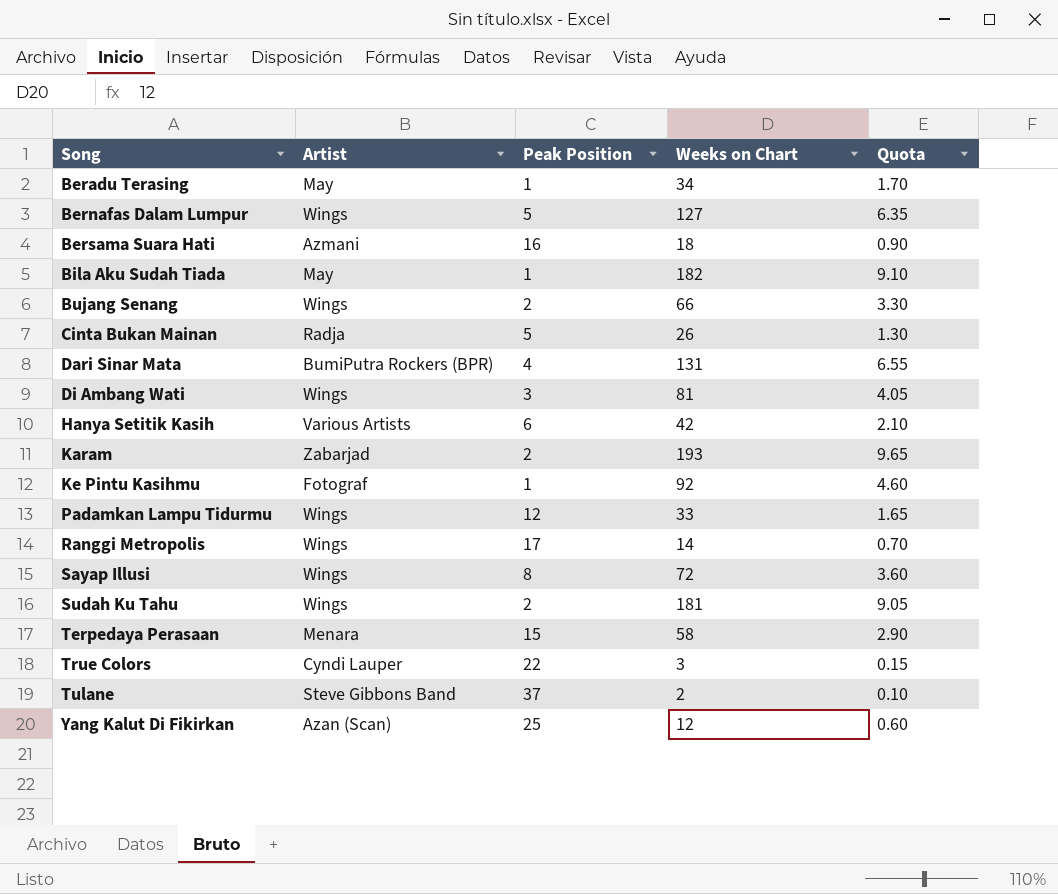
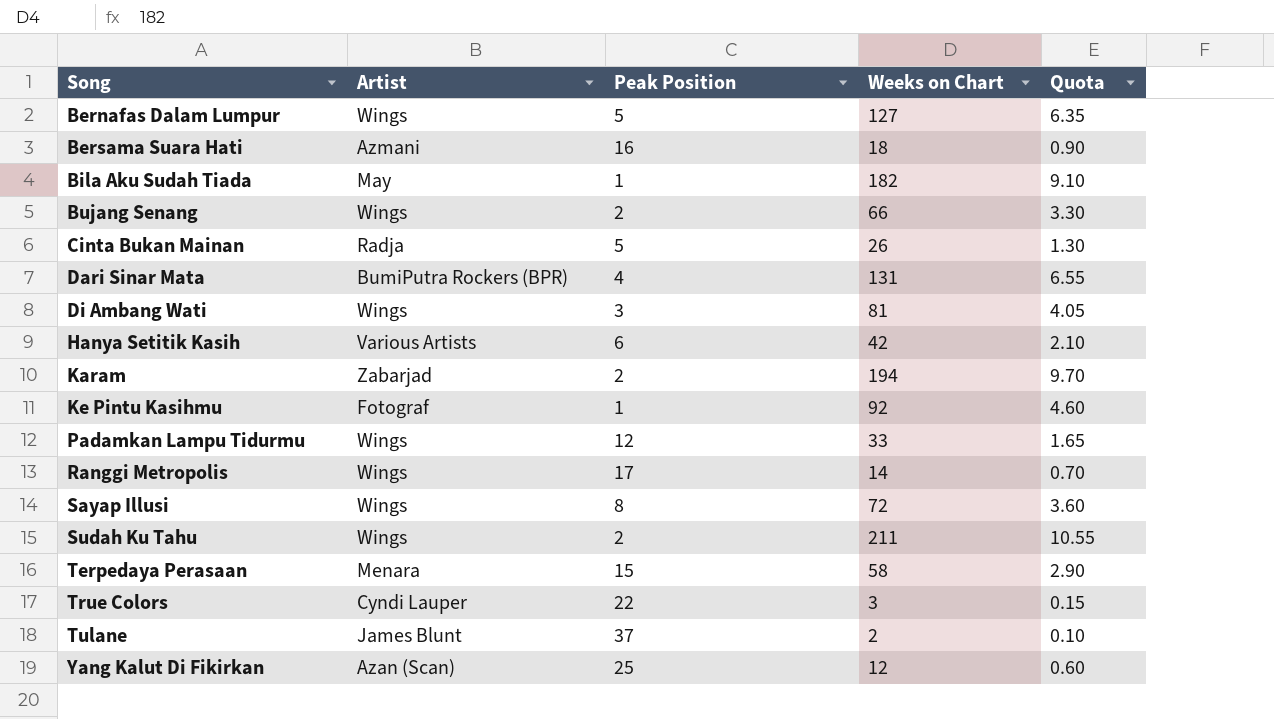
row Beradu Terasing: May | 1 | 34 | 1.70 -> none
Karam | Weeks on Chart: 193 -> 194
Karam | Quota: 9.65 -> 9.70
Sudah Ku Tahu | Weeks on Chart: 181 -> 211
Sudah Ku Tahu | Quota: 9.05 -> 10.55
Tulane | Artist: Steve Gibbons Band -> James Blunt

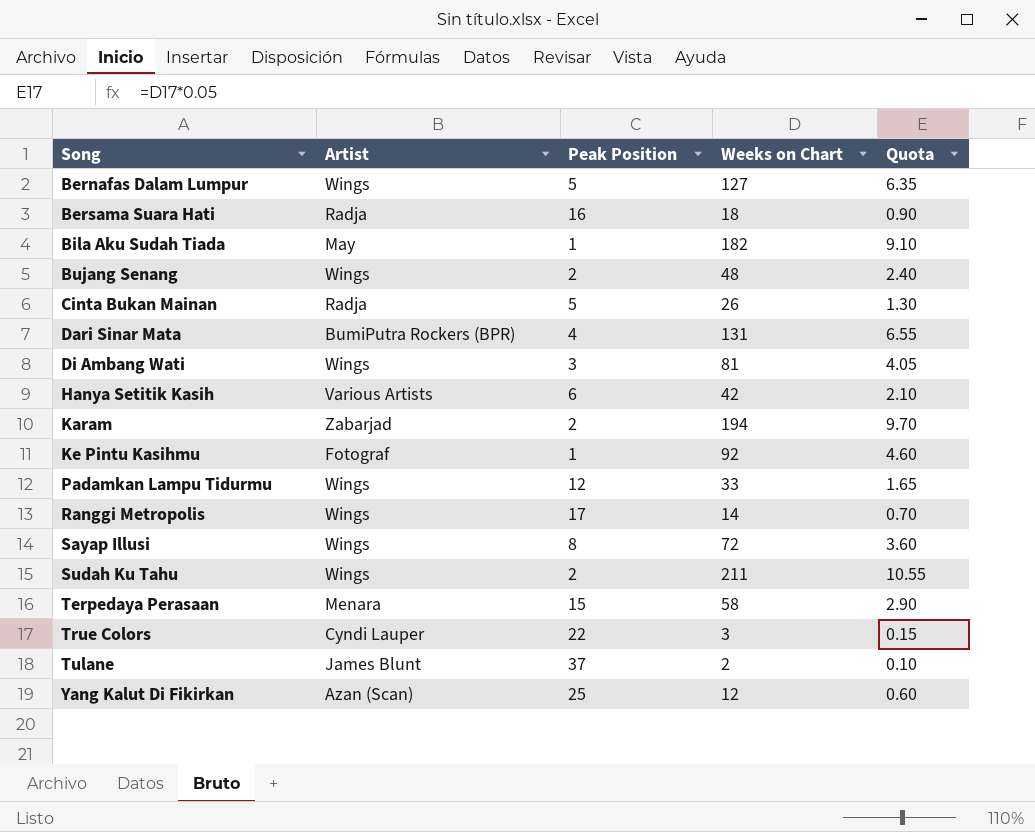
Bersama Suara Hati | Artist: Azmani -> Radja
Bujang Senang | Weeks on Chart: 66 -> 48
Bujang Senang | Quota: 3.30 -> 2.40

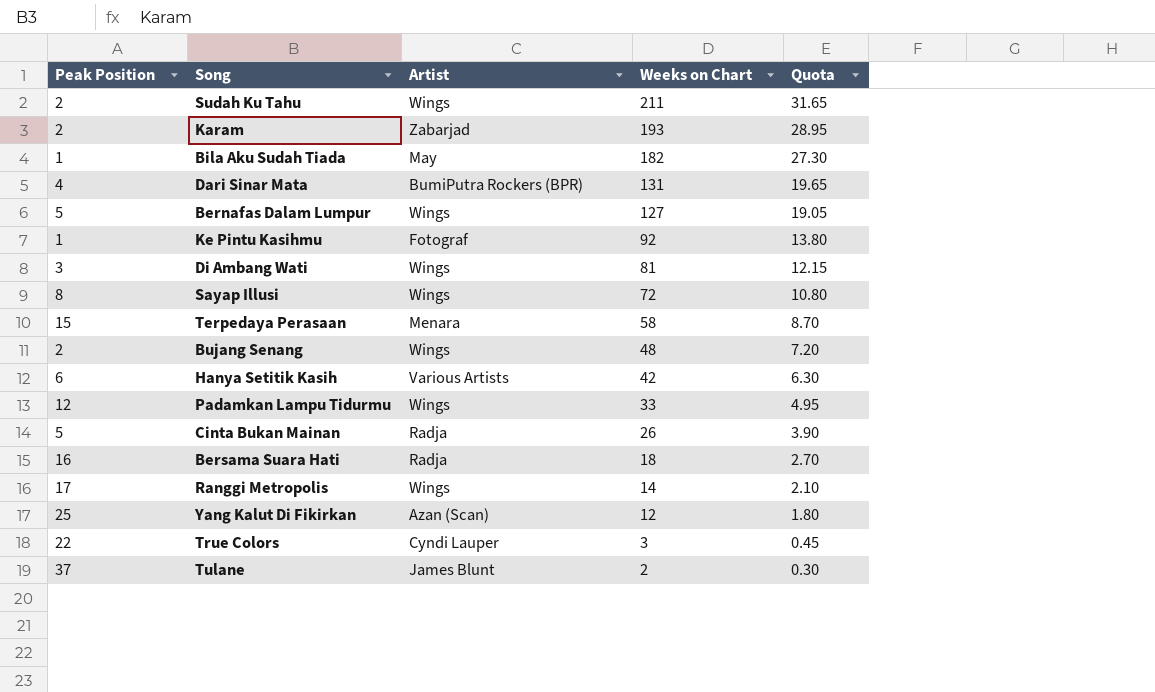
row order: Song ascending -> Weeks on Chart descending
column Peak Position | position: 3 -> 1
column Quota | formula: [Weeks on Chart] * 0.05 -> [Weeks on Chart] * 0.15
Karam | Weeks on Chart: 194 -> 193

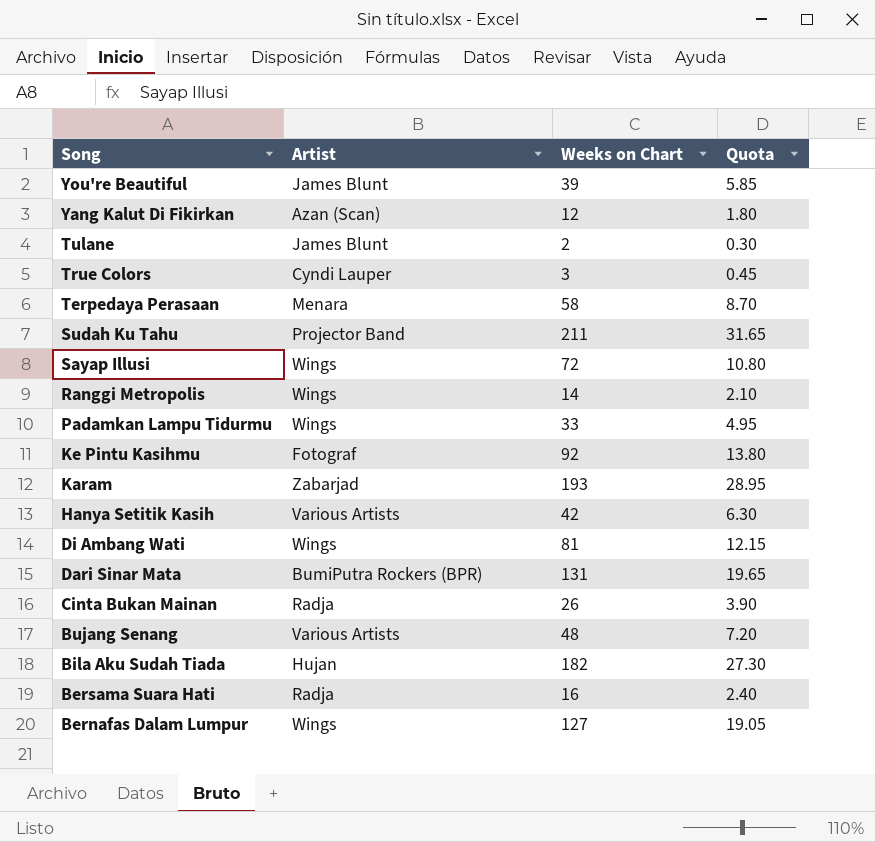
row order: Weeks on Chart descending -> Song descending
column Peak Position | position: 1 -> none
row You're Beautiful: none -> James Blunt | 39 | 5.85
Sudah Ku Tahu | Artist: Wings -> Projector Band
Bujang Senang | Artist: Wings -> Various Artists
Bila Aku Sudah Tiada | Artist: May -> Hujan
Bersama Suara Hati | Weeks on Chart: 18 -> 16
Bersama Suara Hati | Quota: 2.70 -> 2.40

